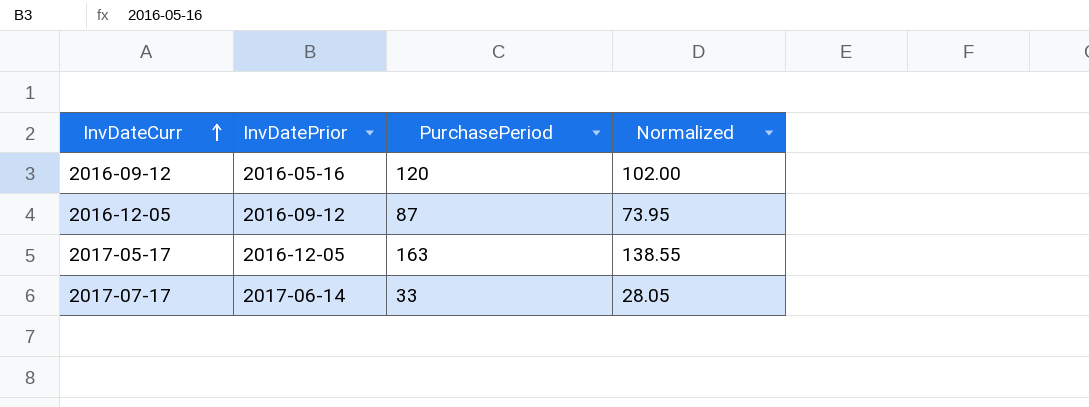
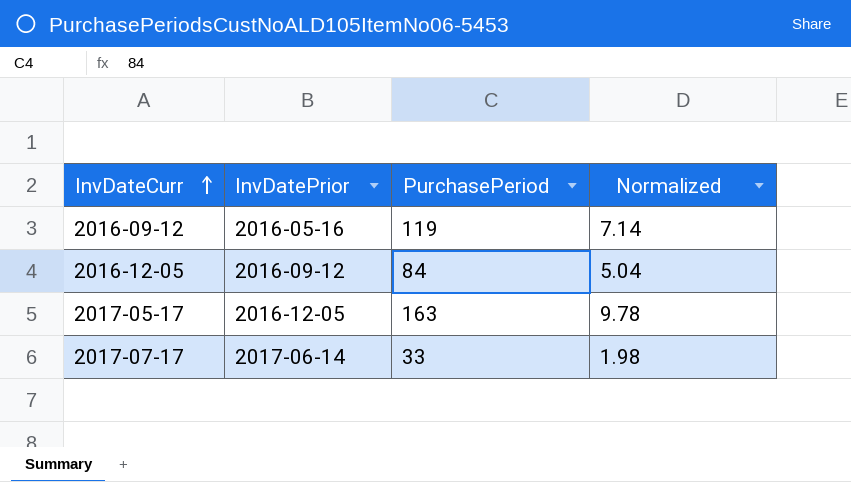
column Normalized | formula: [PurchasePeriod] * 0.85 -> [PurchasePeriod] * 0.06
2016-09-12 | PurchasePeriod: 120 -> 119
2016-12-05 | PurchasePeriod: 87 -> 84

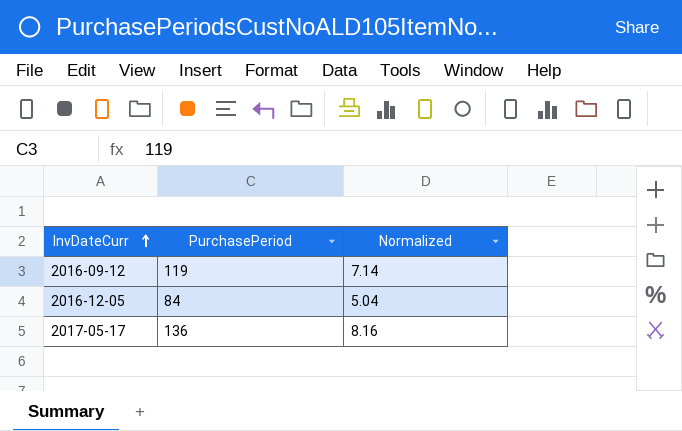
column InvDatePrior | position: 2 -> none
row 2017-07-17: 2017-06-14 | 33 | 1.98 -> none
2017-05-17 | PurchasePeriod: 163 -> 136
2017-05-17 | Normalized: 9.78 -> 8.16

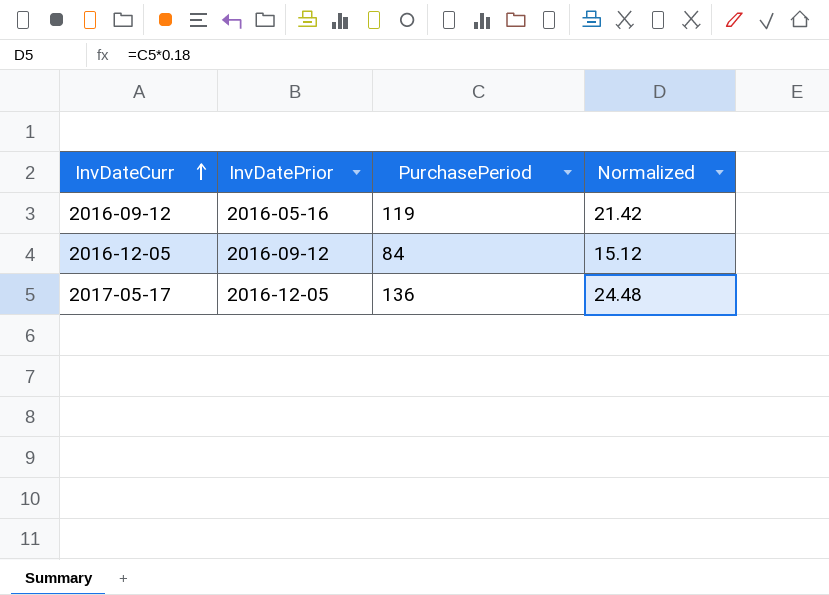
column InvDatePrior | position: none -> 2
column Normalized | formula: [PurchasePeriod] * 0.06 -> [PurchasePeriod] * 0.18

